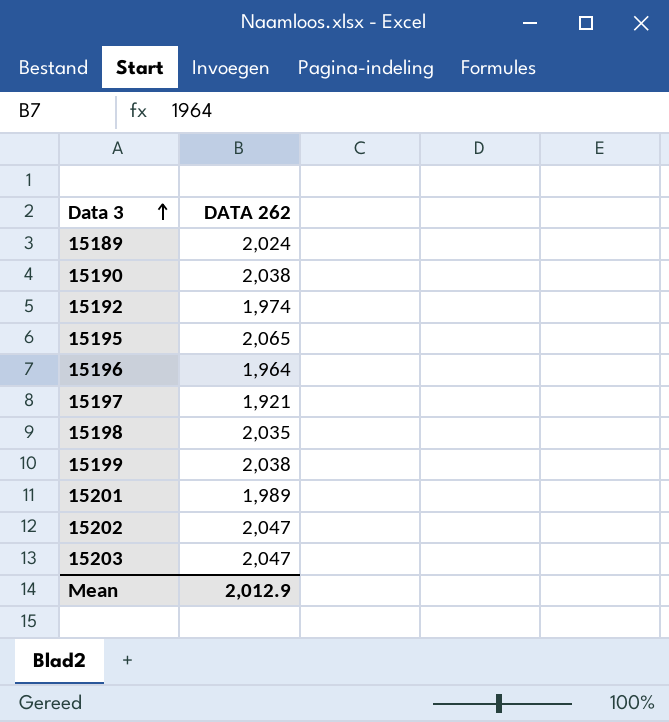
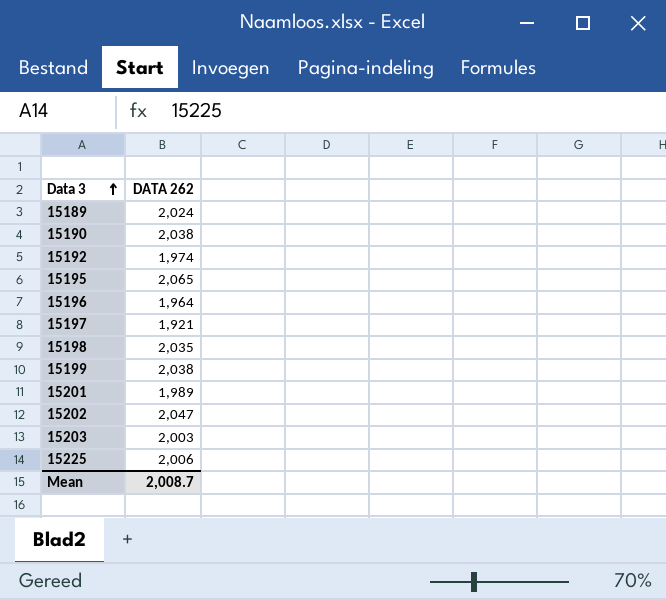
15203 | DATA 262: 2,047 -> 2,003
row 15225: none -> 2,006
Mean | DATA 262: 2,012.9 -> 2,008.7

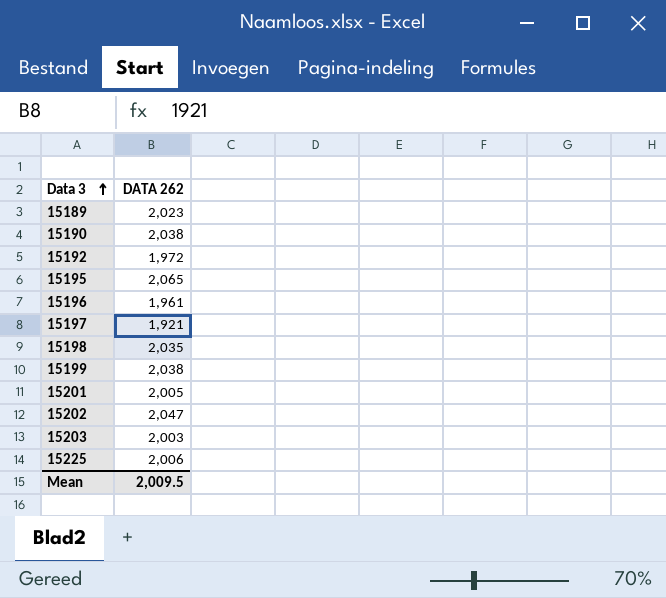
15189 | DATA 262: 2,024 -> 2,023
15192 | DATA 262: 1,974 -> 1,972
15196 | DATA 262: 1,964 -> 1,961
15201 | DATA 262: 1,989 -> 2,005
Mean | DATA 262: 2,008.7 -> 2,009.5

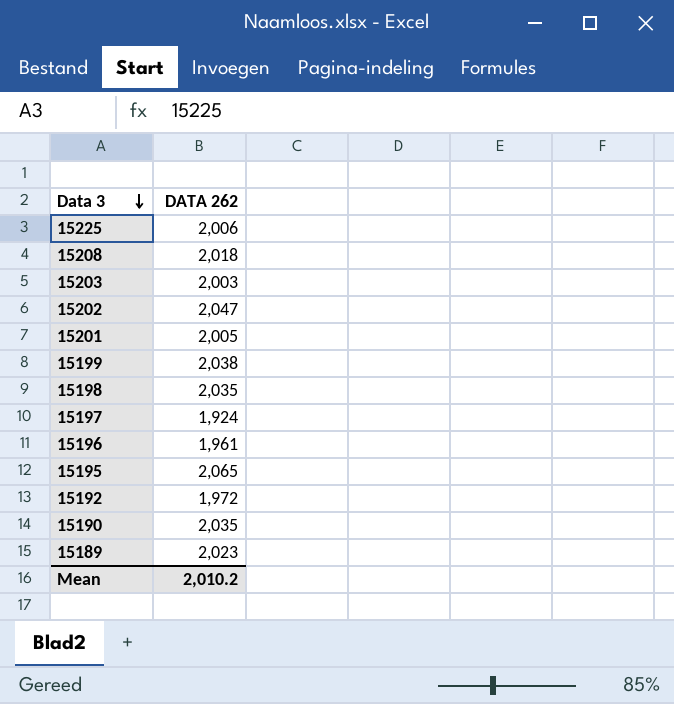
row order: Data 3 ascending -> Data 3 descending
row 15208: none -> 2,018
15197 | DATA 262: 1,921 -> 1,924
15190 | DATA 262: 2,038 -> 2,035
Mean | DATA 262: 2,009.5 -> 2,010.2

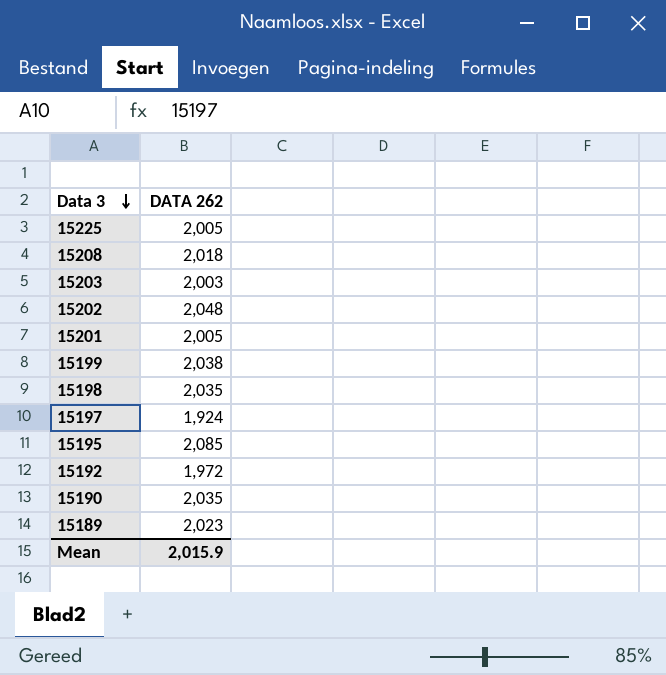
row 15196: 1,961 -> none
15225 | DATA 262: 2,006 -> 2,005
15202 | DATA 262: 2,047 -> 2,048
15195 | DATA 262: 2,065 -> 2,085
Mean | DATA 262: 2,010.2 -> 2,015.9

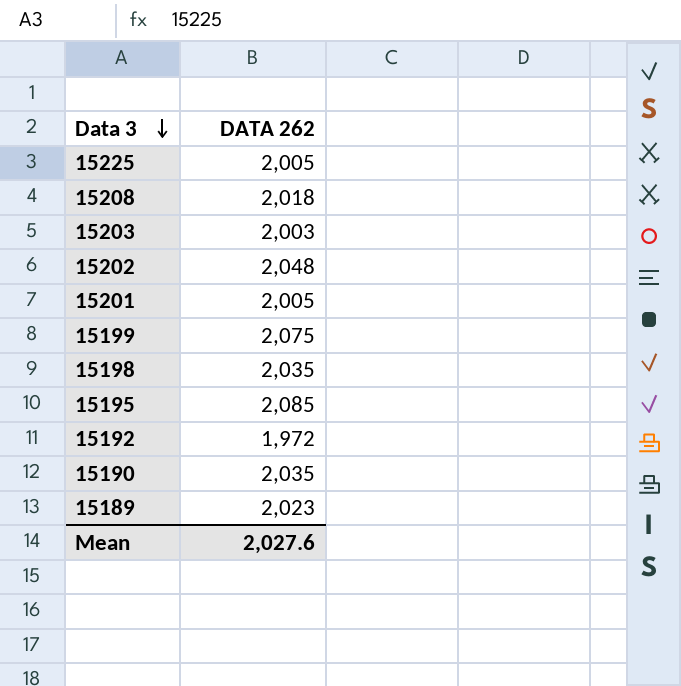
row 15197: 1,924 -> none
15199 | DATA 262: 2,038 -> 2,075
Mean | DATA 262: 2,015.9 -> 2,027.6

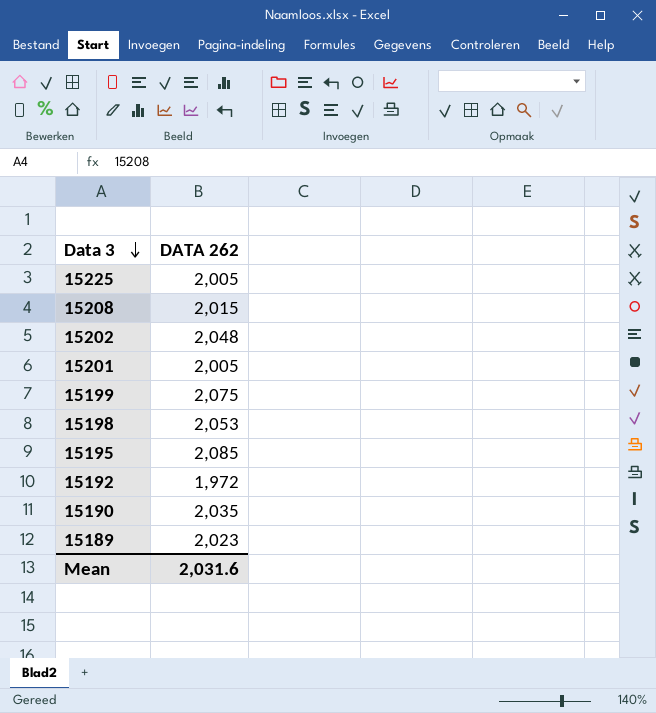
row 15203: 2,003 -> none
15208 | DATA 262: 2,018 -> 2,015
15198 | DATA 262: 2,035 -> 2,053
Mean | DATA 262: 2,027.6 -> 2,031.6

